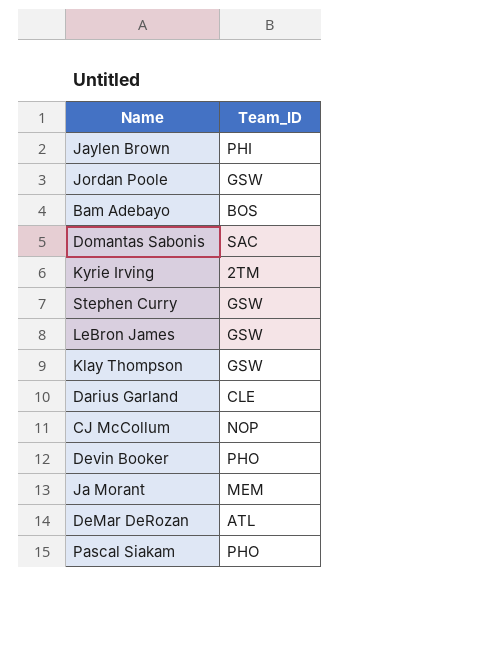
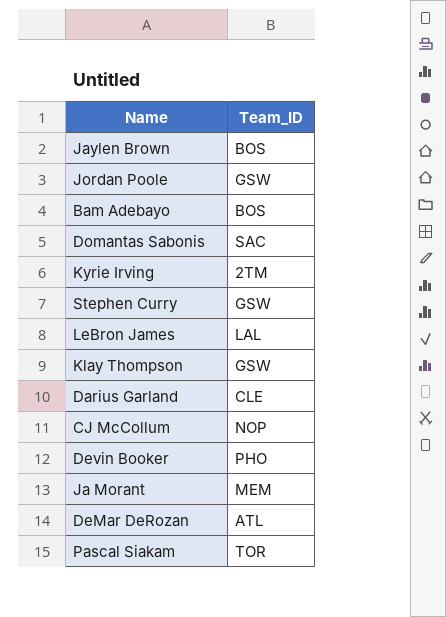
Jaylen Brown | Team_ID: PHI -> BOS
LeBron James | Team_ID: GSW -> LAL
Pascal Siakam | Team_ID: PHO -> TOR

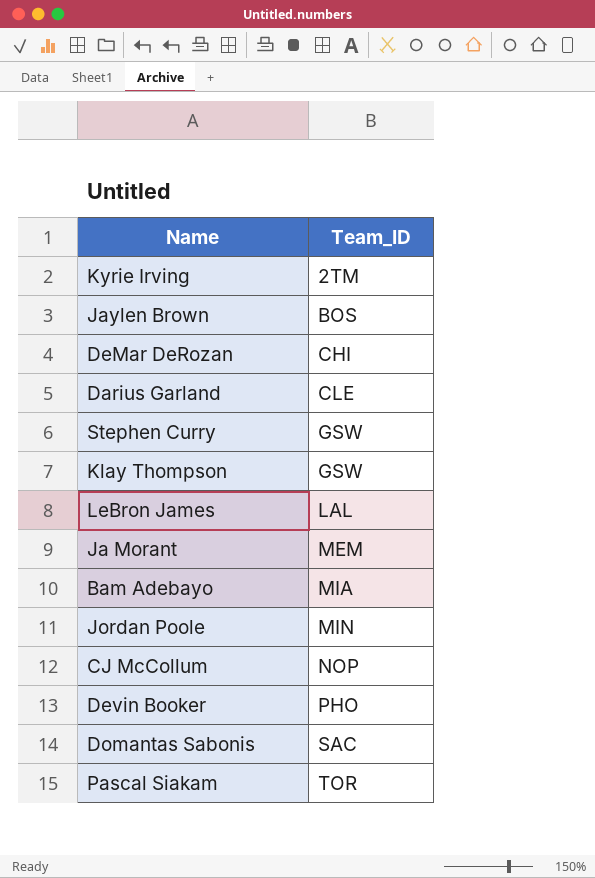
row order: none -> Team_ID ascending
DeMar DeRozan | Team_ID: ATL -> CHI
Bam Adebayo | Team_ID: BOS -> MIA
Jordan Poole | Team_ID: GSW -> MIN

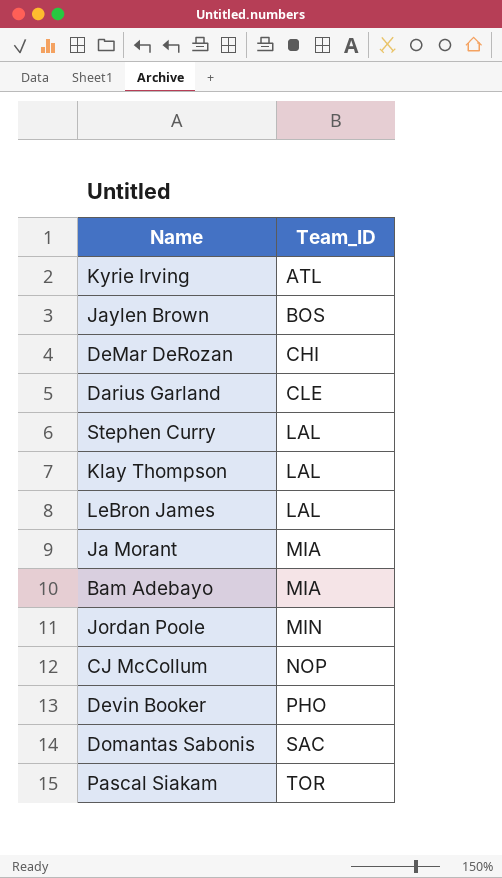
Kyrie Irving | Team_ID: 2TM -> ATL
Stephen Curry | Team_ID: GSW -> LAL
Klay Thompson | Team_ID: GSW -> LAL
Ja Morant | Team_ID: MEM -> MIA

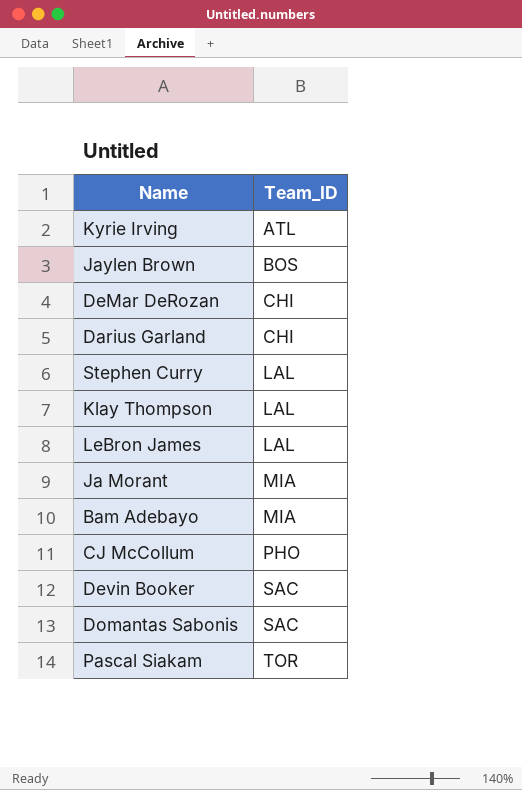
row Jordan Poole: MIN -> none
Darius Garland | Team_ID: CLE -> CHI
CJ McCollum | Team_ID: NOP -> PHO
Devin Booker | Team_ID: PHO -> SAC

